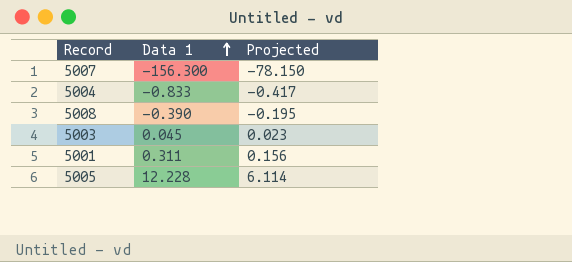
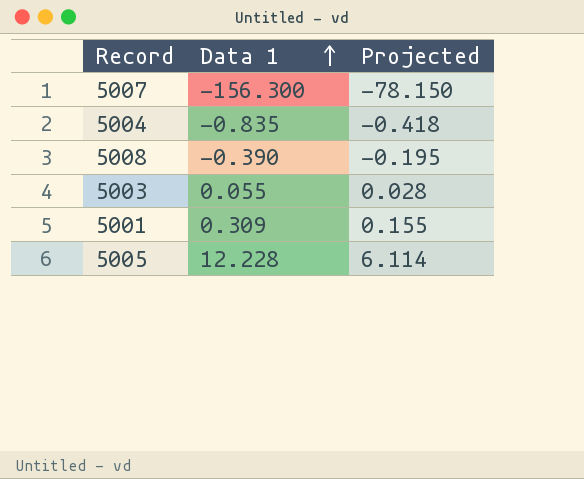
5004 | Data 1: -0.833 -> -0.835
5004 | Projected: -0.417 -> -0.418
5003 | Data 1: 0.045 -> 0.055
5003 | Projected: 0.023 -> 0.028
5001 | Data 1: 0.311 -> 0.309
5001 | Projected: 0.156 -> 0.155

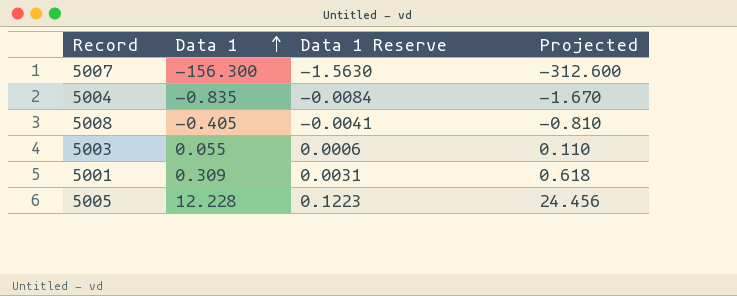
column Data 1 Reserve | formula: none -> [Data 1] * 0.01
column Projected | formula: [Data 1] * 0.5 -> [Data 1] * 2
5008 | Data 1: -0.390 -> -0.405

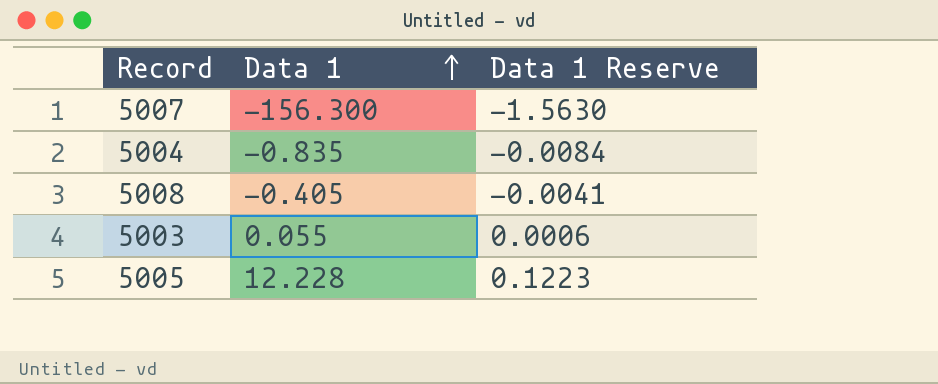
column Projected | formula: [Data 1] * 2 -> none
row 5001: 0.309 | 0.0031 | 0.618 -> none

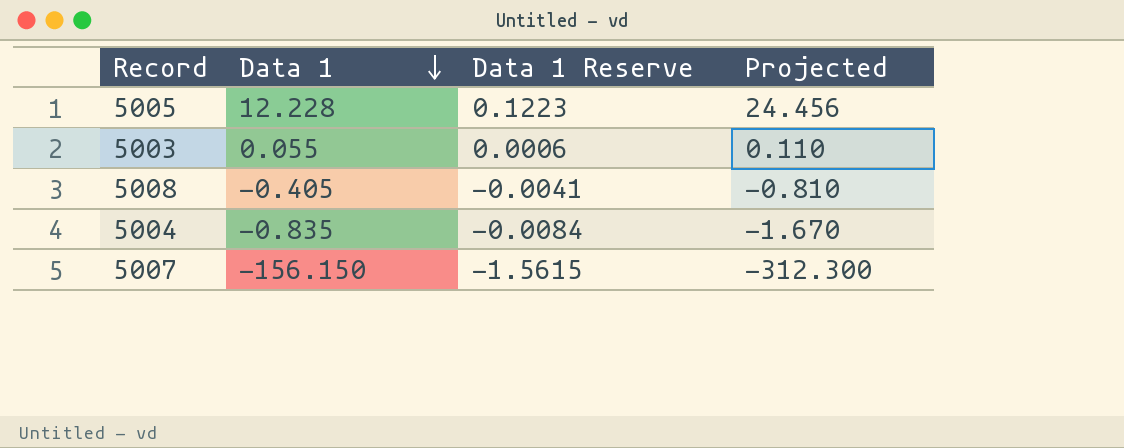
row order: Data 1 ascending -> Data 1 descending
column Projected | formula: none -> [Data 1] * 2
5007 | Data 1: -156.300 -> -156.150
5007 | Data 1 Reserve: -1.5630 -> -1.5615

